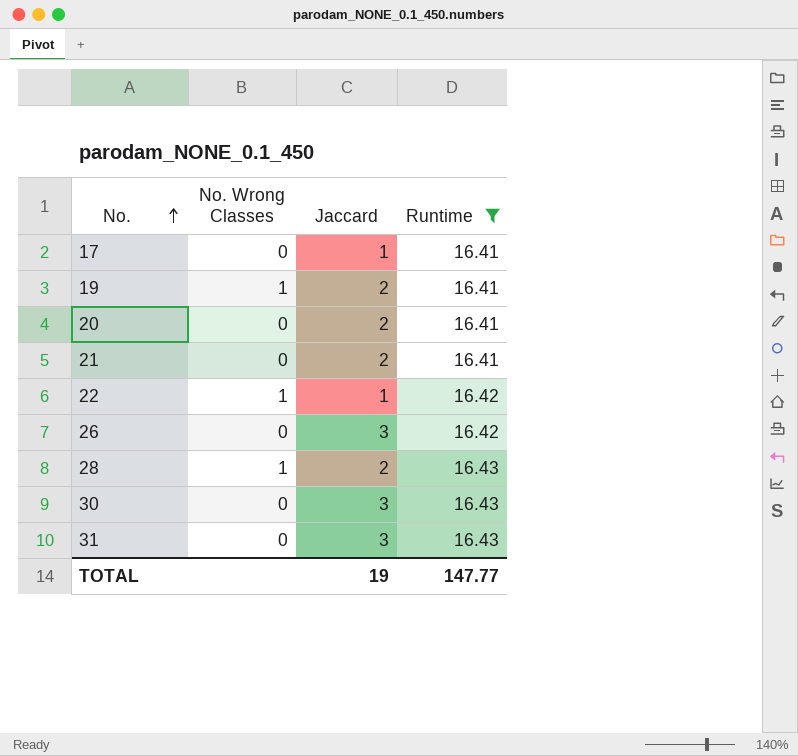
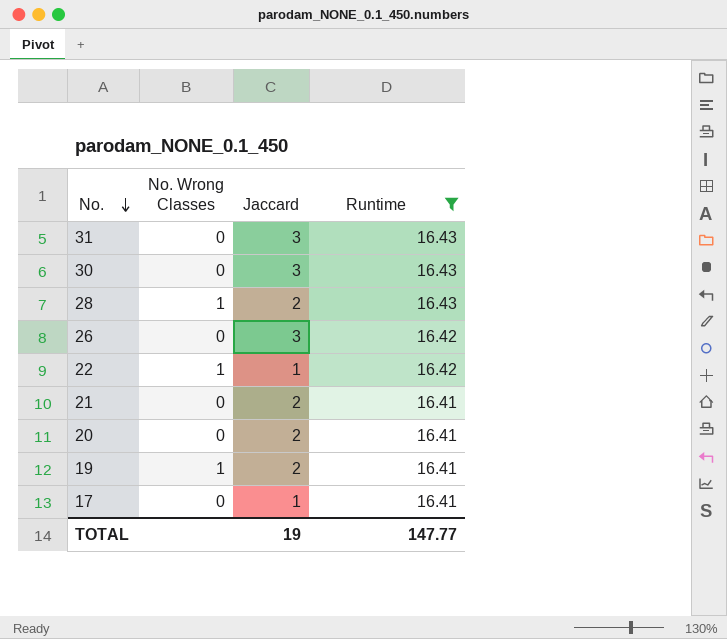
row order: No. ascending -> No. descending

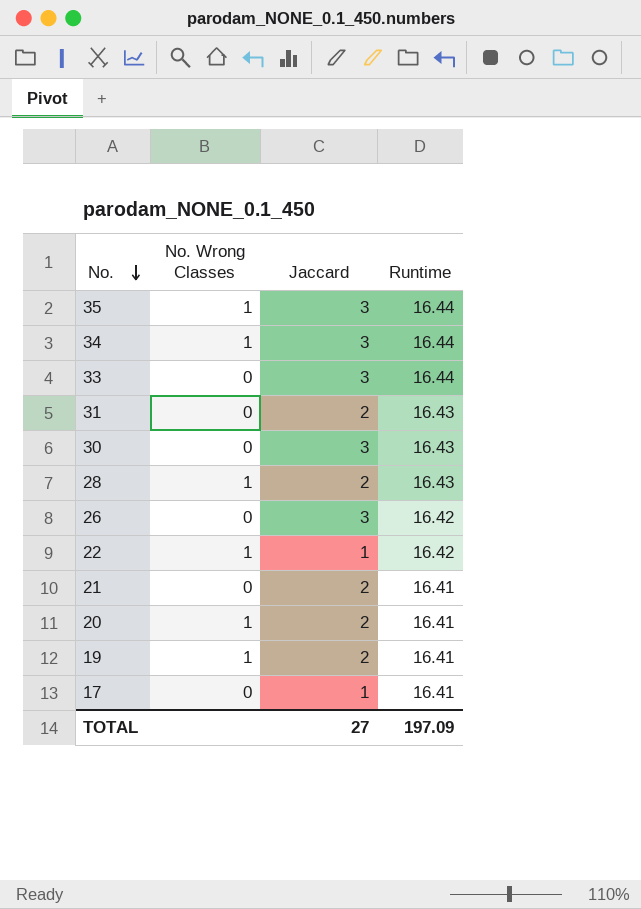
filter: Runtime != 16.44 -> none
31 | Jaccard: 3 -> 2
20 | No. Wrong Classes: 0 -> 1
TOTAL | Jaccard: 19 -> 27
TOTAL | Runtime: 147.77 -> 197.09

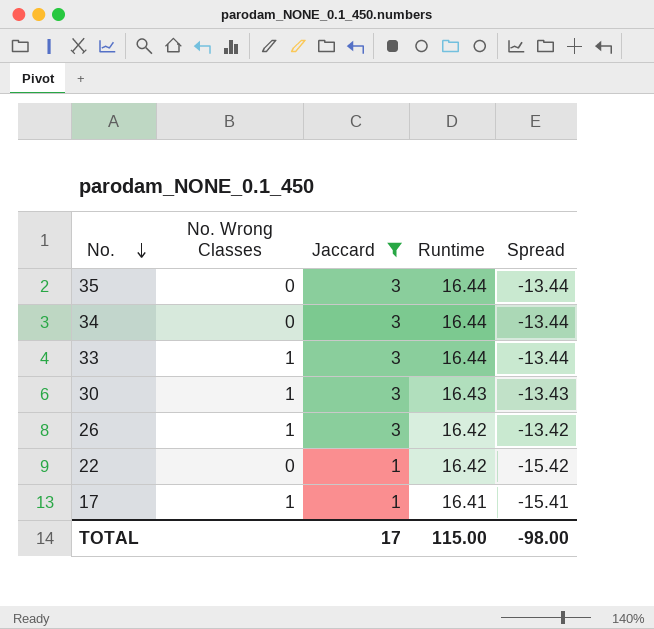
filter: none -> Jaccard != 2
column Spread | formula: none -> [Jaccard] - [Runtime]
35 | No. Wrong Classes: 1 -> 0
34 | No. Wrong Classes: 1 -> 0
33 | No. Wrong Classes: 0 -> 1
30 | No. Wrong Classes: 0 -> 1
26 | No. Wrong Classes: 0 -> 1
22 | No. Wrong Classes: 1 -> 0
17 | No. Wrong Classes: 0 -> 1
TOTAL | Jaccard: 27 -> 17
TOTAL | Runtime: 197.09 -> 115.00

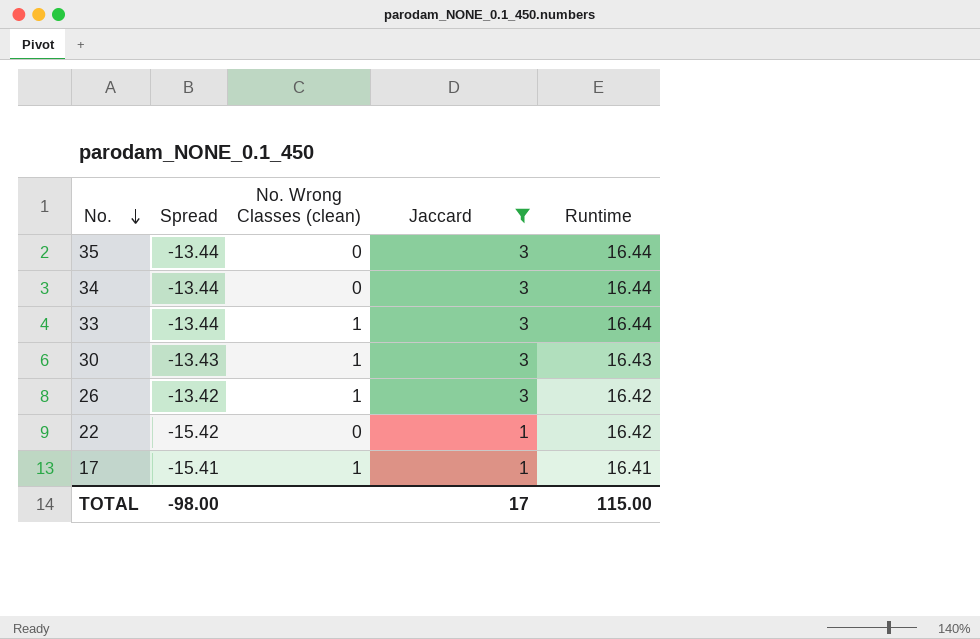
column Spread | position: 5 -> 2
column name: No. Wrong Classes -> No. Wrong Classes (clean)

